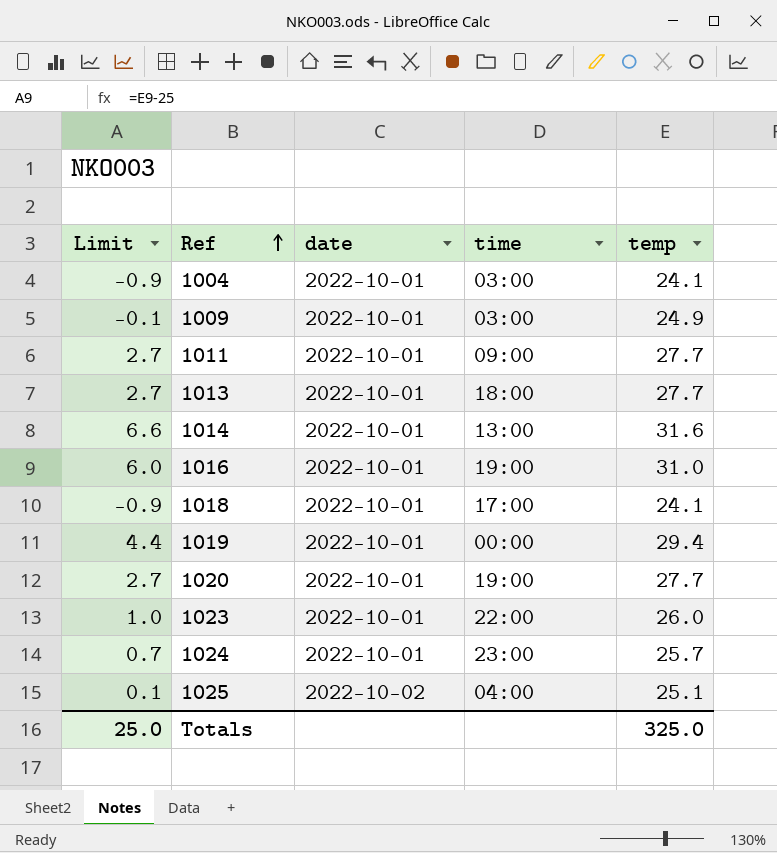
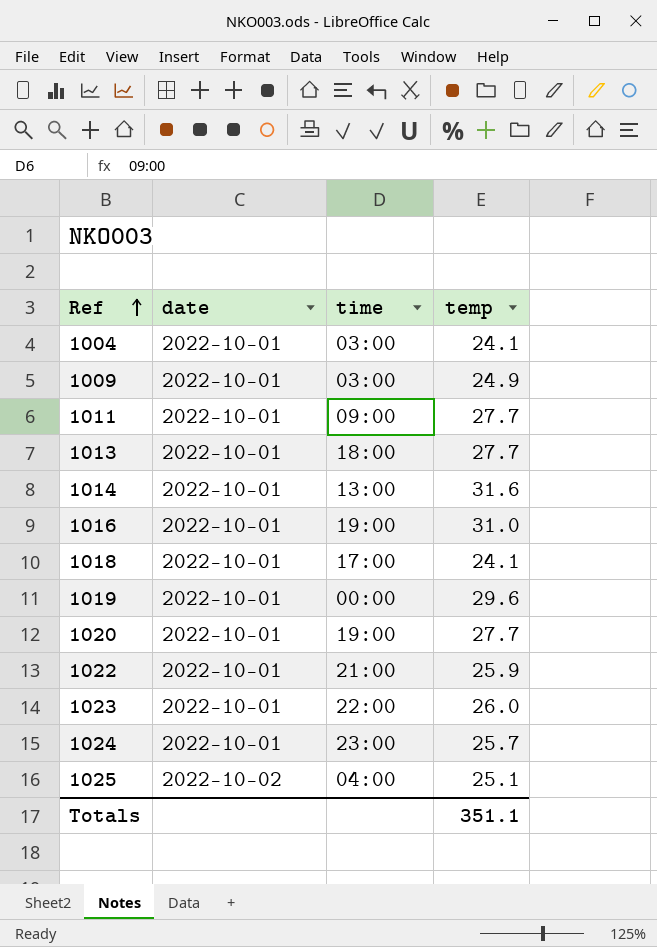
column Limit | formula: [temp] - 25 -> none
1019 | temp: 29.4 -> 29.6
row 1022: none -> 2022-10-01 | 21:00 | 25.9
Totals | temp: 325.0 -> 351.1

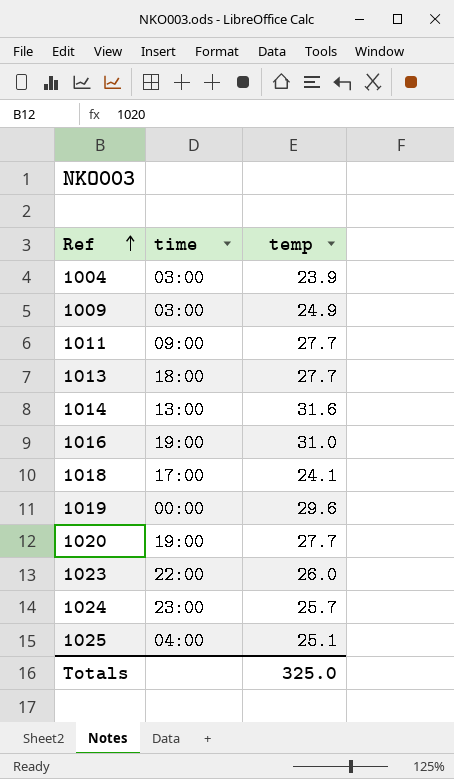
column date | position: 2 -> none
row 1022: 2022-10-01 | 21:00 | 25.9 -> none
1004 | temp: 24.1 -> 23.9
Totals | temp: 351.1 -> 325.0

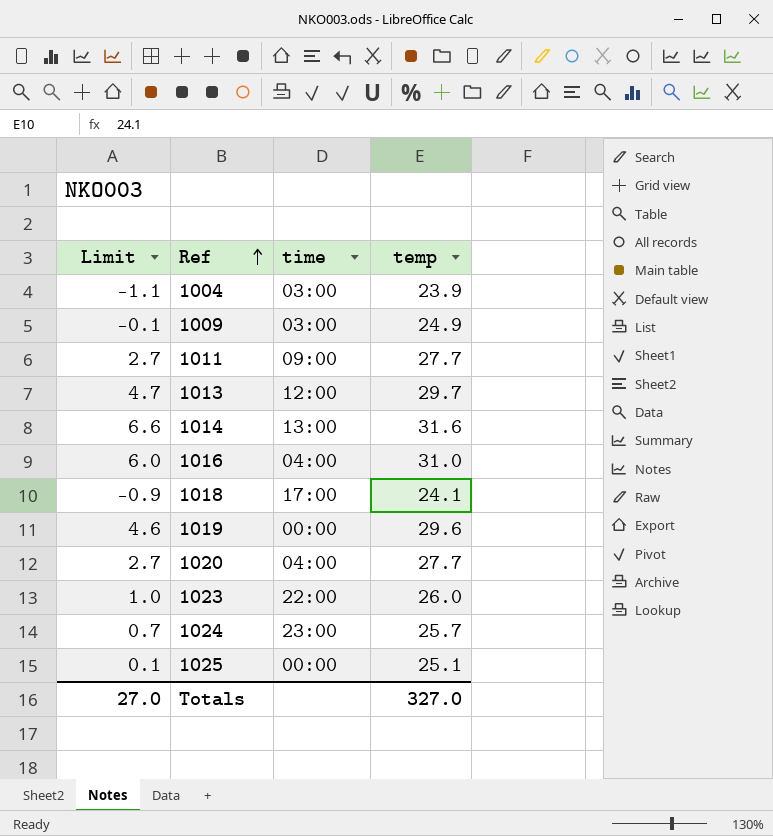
column Limit | formula: none -> [temp] - 25
1013 | time: 18:00 -> 12:00
1013 | temp: 27.7 -> 29.7
1016 | time: 19:00 -> 04:00
1020 | time: 19:00 -> 04:00
1025 | time: 04:00 -> 00:00
Totals | temp: 325.0 -> 327.0

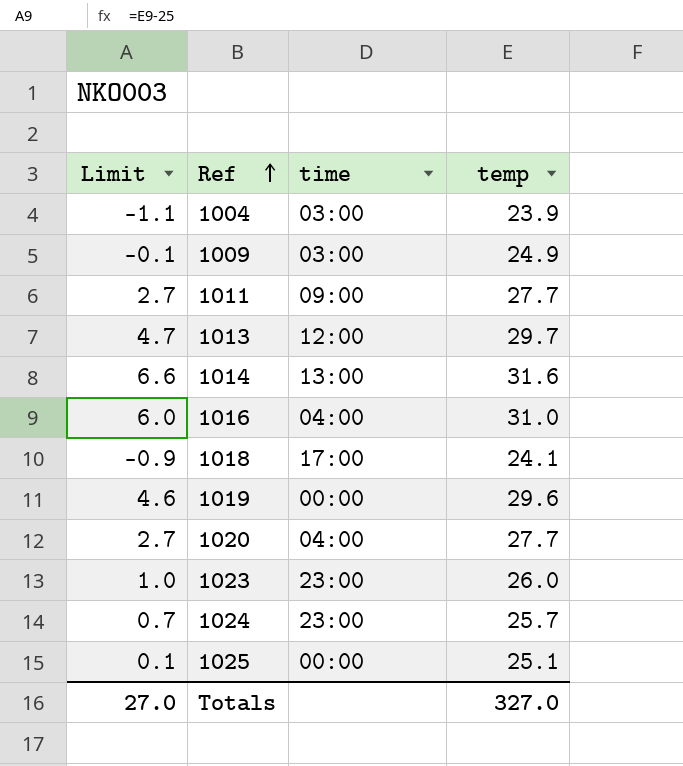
1023 | time: 22:00 -> 23:00

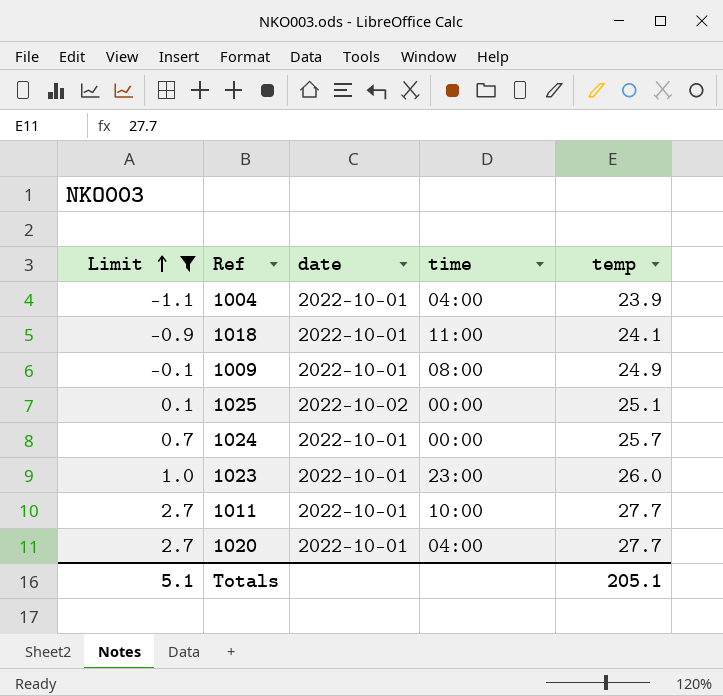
filter: none -> Limit <= 2.7
row order: Ref ascending -> Limit ascending
column date | position: none -> 3
1004 | time: 03:00 -> 04:00
1018 | time: 17:00 -> 11:00
1009 | time: 03:00 -> 08:00
1024 | time: 23:00 -> 00:00
1011 | time: 09:00 -> 10:00
Totals | Limit: 27.0 -> 5.1
Totals | temp: 327.0 -> 205.1

